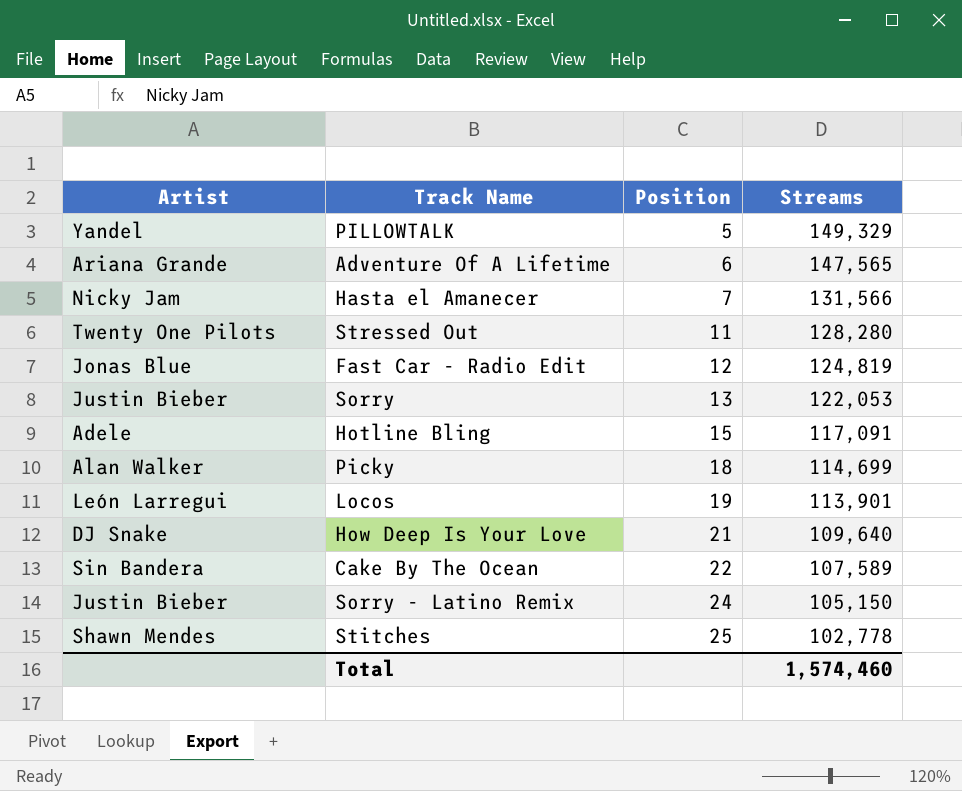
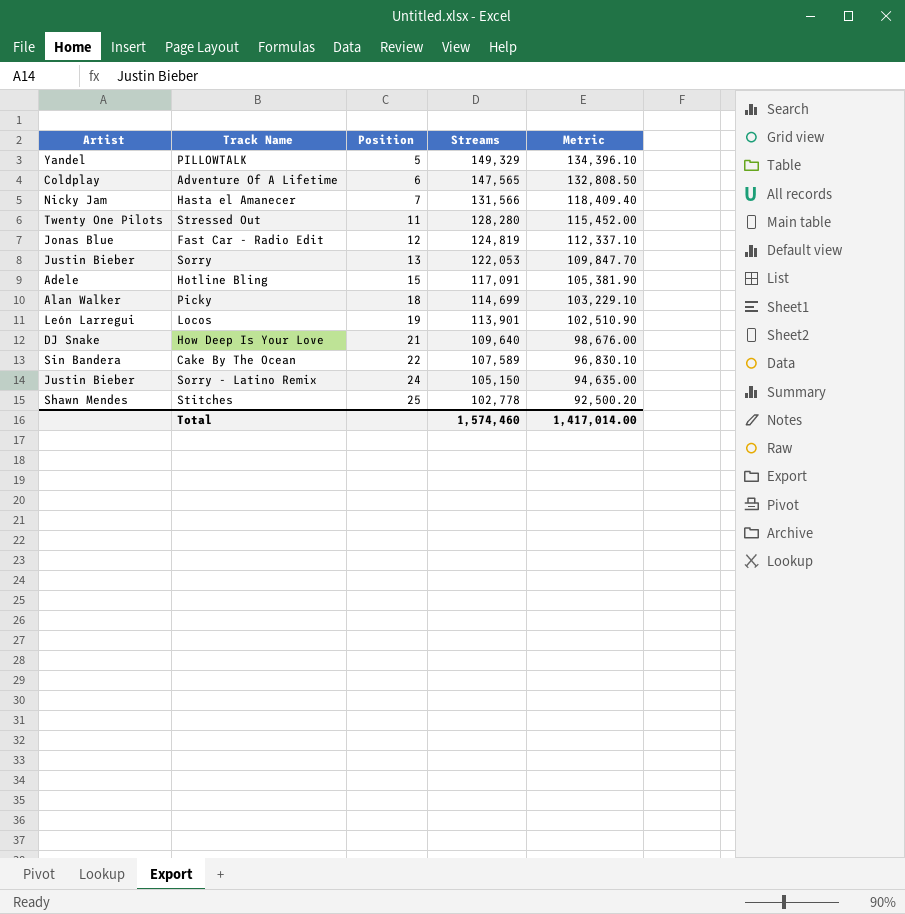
column Metric | formula: none -> [Streams] * 0.9
Adventure Of A Lifetime | Artist: Ariana Grande -> Coldplay

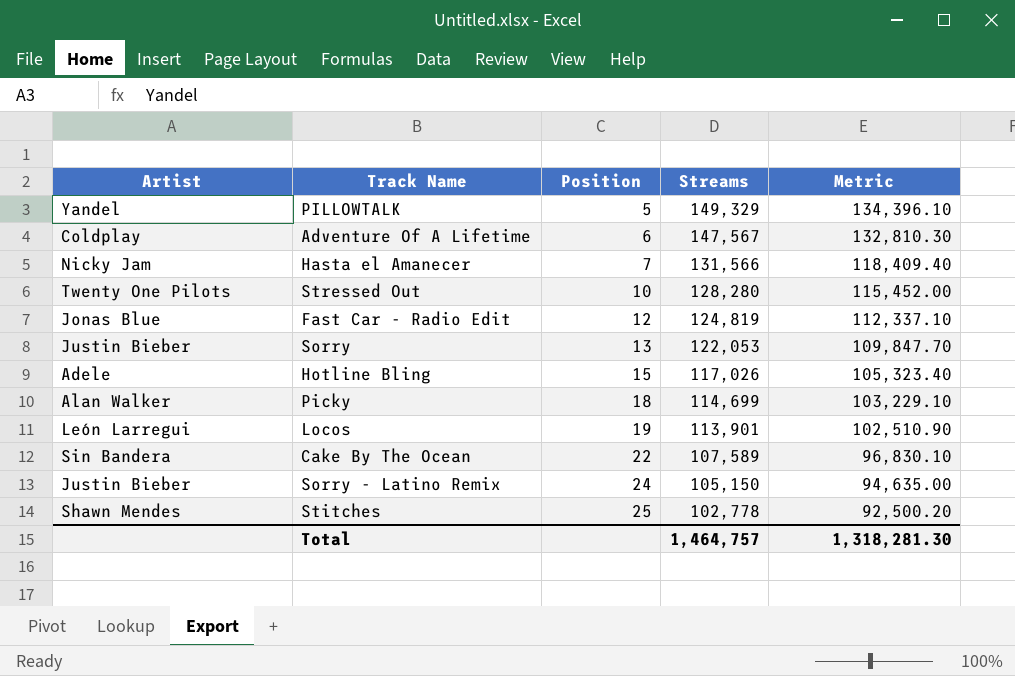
row How Deep Is Your Love: DJ Snake | 21 | 109,640 | 98,676.00 -> none
Adventure Of A Lifetime | Streams: 147,565 -> 147,567
Adventure Of A Lifetime | Metric: 132,808.50 -> 132,810.30
Stressed Out | Position: 11 -> 10
Hotline Bling | Streams: 117,091 -> 117,026
Hotline Bling | Metric: 105,381.90 -> 105,323.40
Total | Streams: 1,574,460 -> 1,464,757
Total | Metric: 1,417,014.00 -> 1,318,281.30

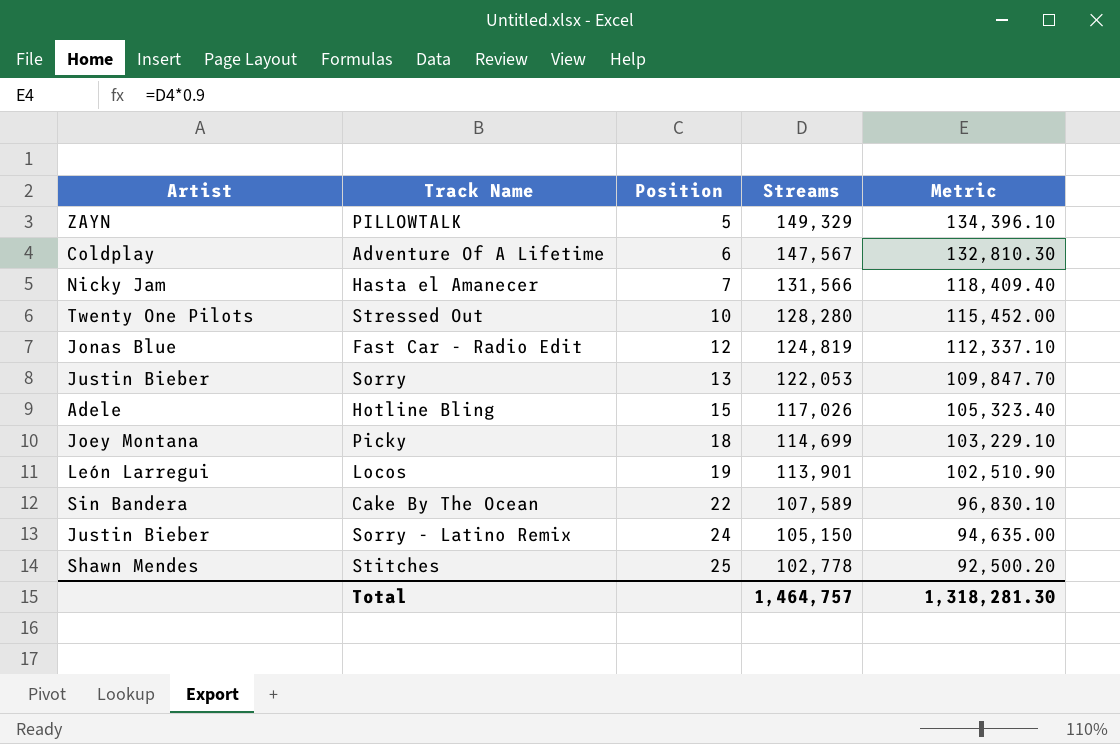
PILLOWTALK | Artist: Yandel -> ZAYN
Picky | Artist: Alan Walker -> Joey Montana

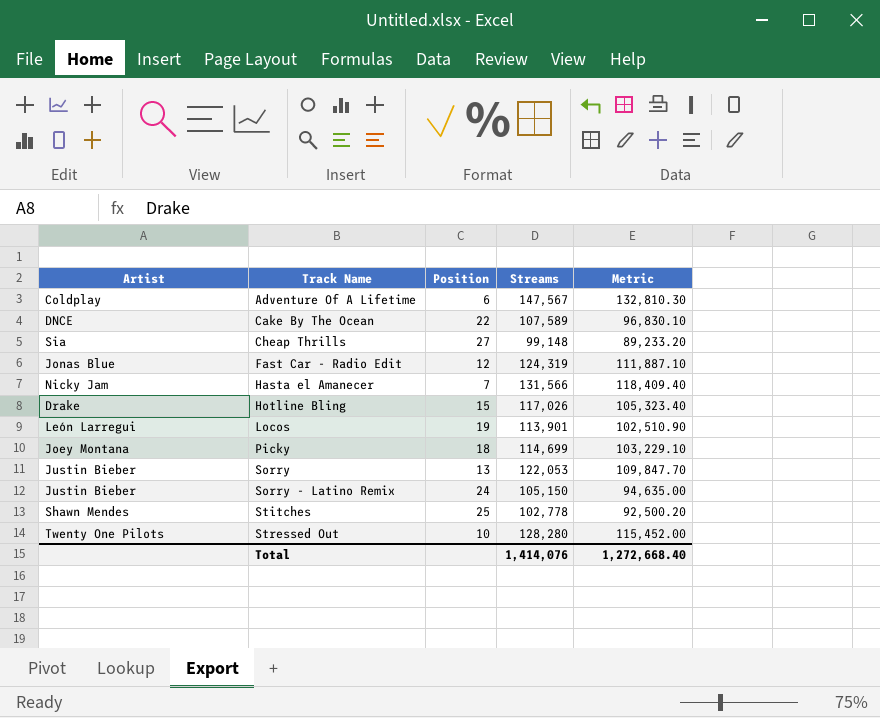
row order: Position ascending -> Track Name ascending
row PILLOWTALK: ZAYN | 5 | 149,329 | 134,396.10 -> none
Cake By The Ocean | Artist: Sin Bandera -> DNCE
row Cheap Thrills: none -> Sia | 27 | 99,148 | 89,233.20
Fast Car - Radio Edit | Streams: 124,819 -> 124,319
Fast Car - Radio Edit | Metric: 112,337.10 -> 111,887.10
Hotline Bling | Artist: Adele -> Drake
Total | Streams: 1,464,757 -> 1,414,076
Total | Metric: 1,318,281.30 -> 1,272,668.40

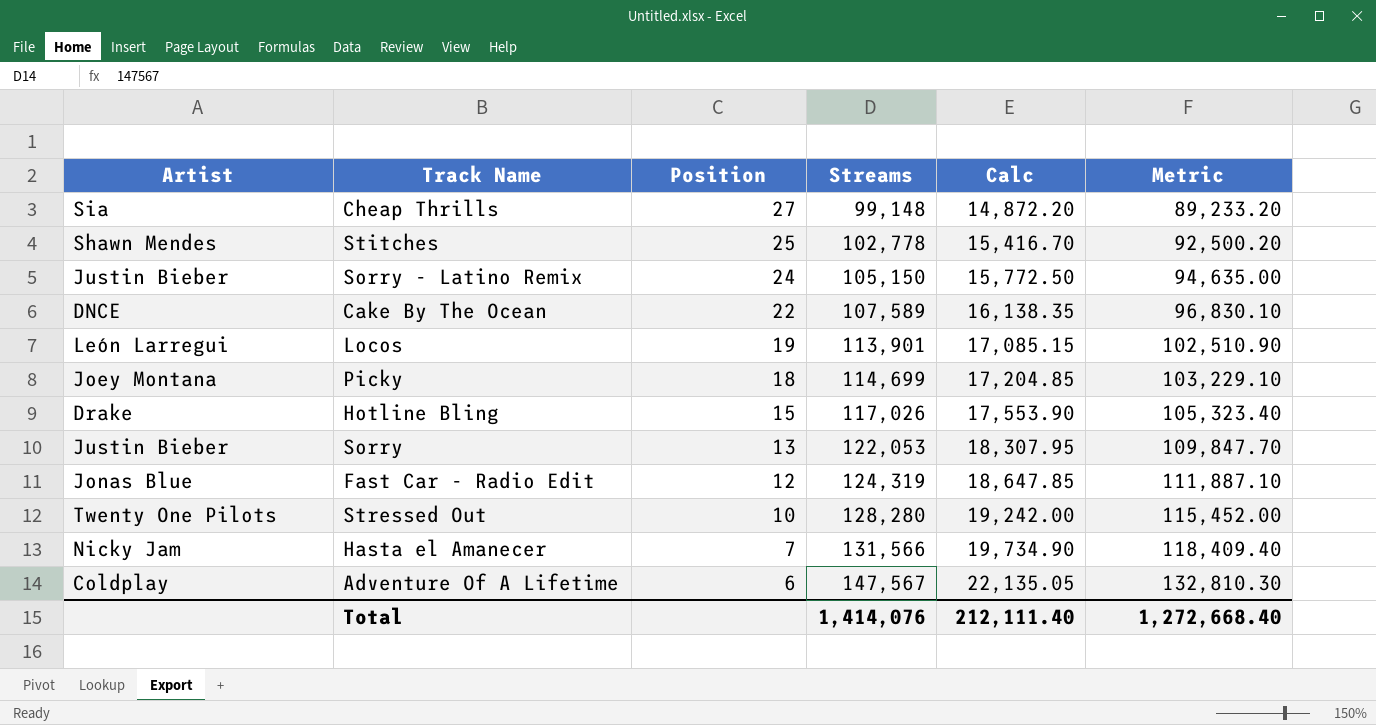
row order: Track Name ascending -> Position descending
column Calc | formula: none -> [Streams] * 0.15

